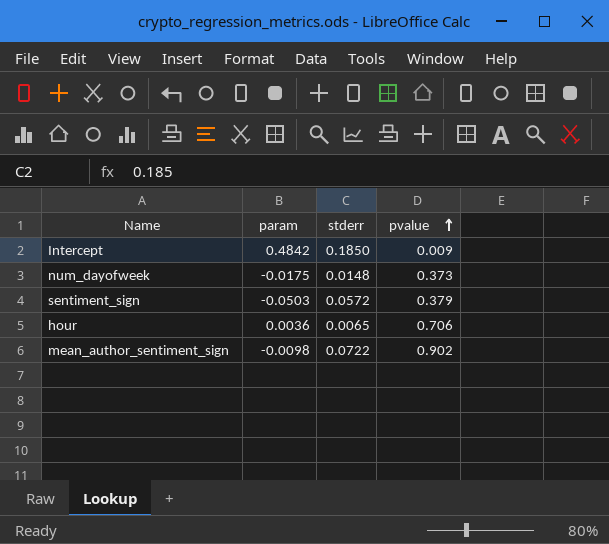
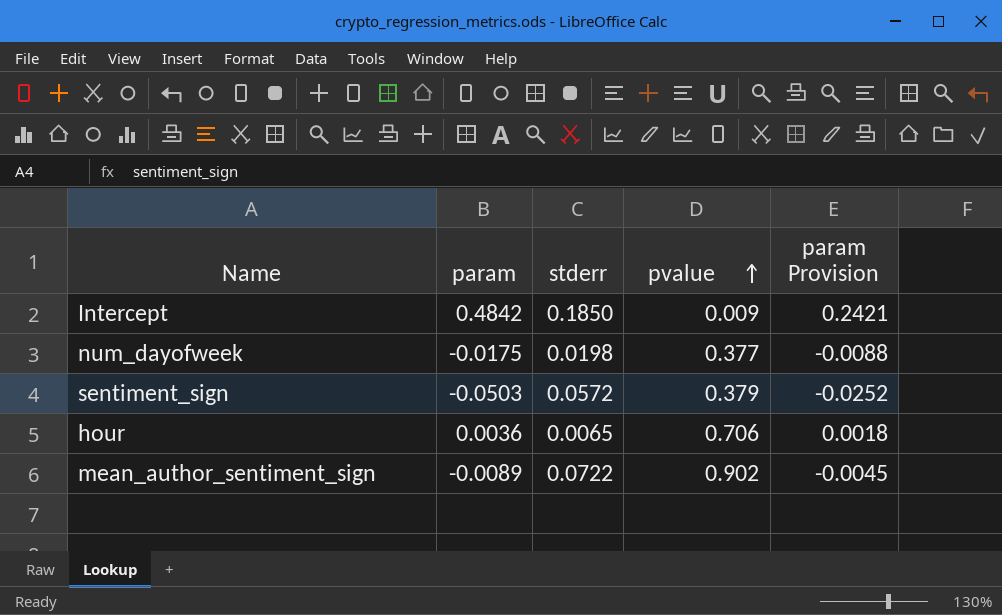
column param Provision | formula: none -> [param] * 0.5
num_dayofweek | stderr: 0.0148 -> 0.0198
num_dayofweek | pvalue: 0.373 -> 0.377
mean_author_sentiment_sign | param: -0.0098 -> -0.0089

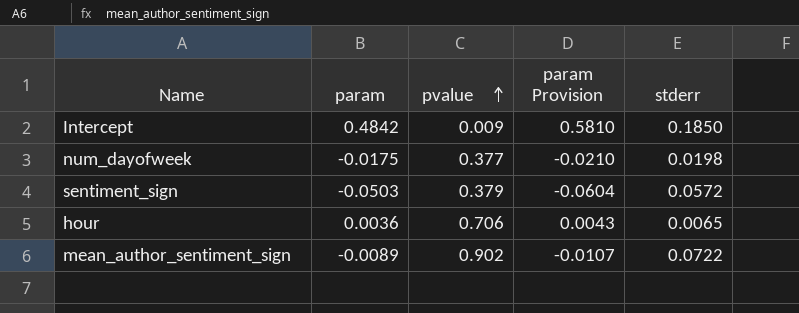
column param Provision | formula: [param] * 0.5 -> [param] * 1.2
column stderr | position: 3 -> 5

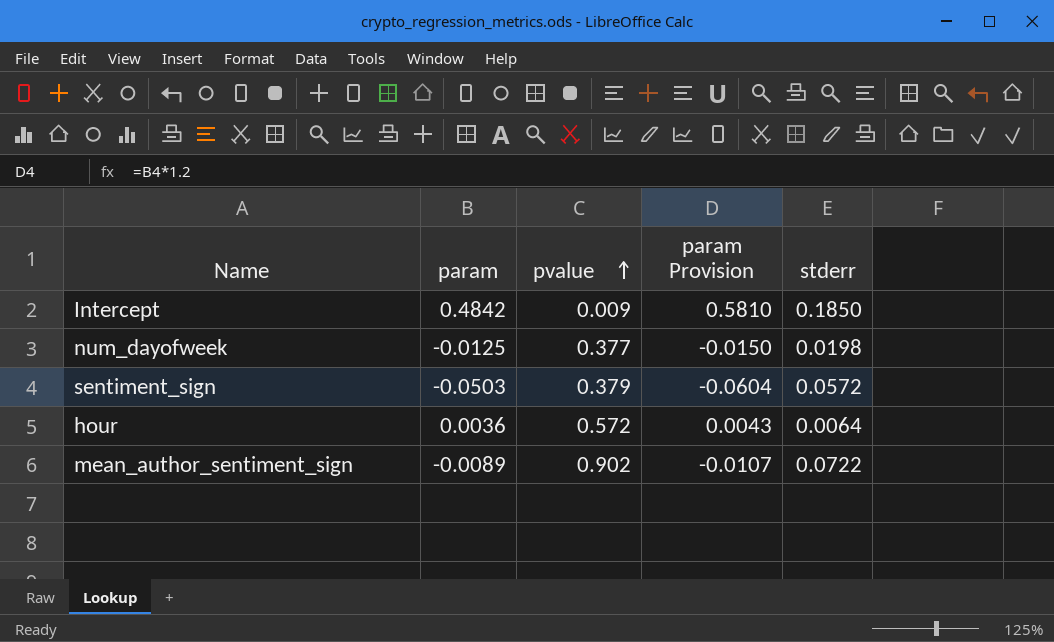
num_dayofweek | param: -0.0175 -> -0.0125
num_dayofweek | param Provision: -0.0210 -> -0.0150
hour | pvalue: 0.706 -> 0.572
hour | stderr: 0.0065 -> 0.0064

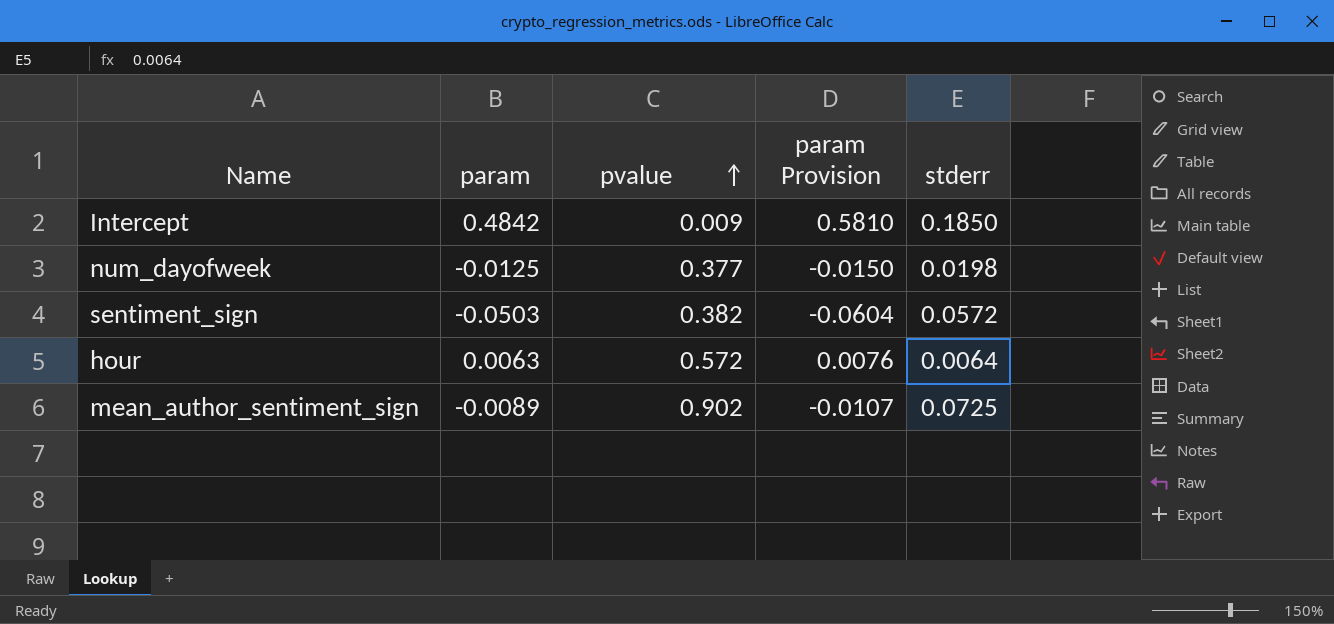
sentiment_sign | pvalue: 0.379 -> 0.382
hour | param: 0.0036 -> 0.0063
hour | param Provision: 0.0043 -> 0.0076
mean_author_sentiment_sign | stderr: 0.0722 -> 0.0725

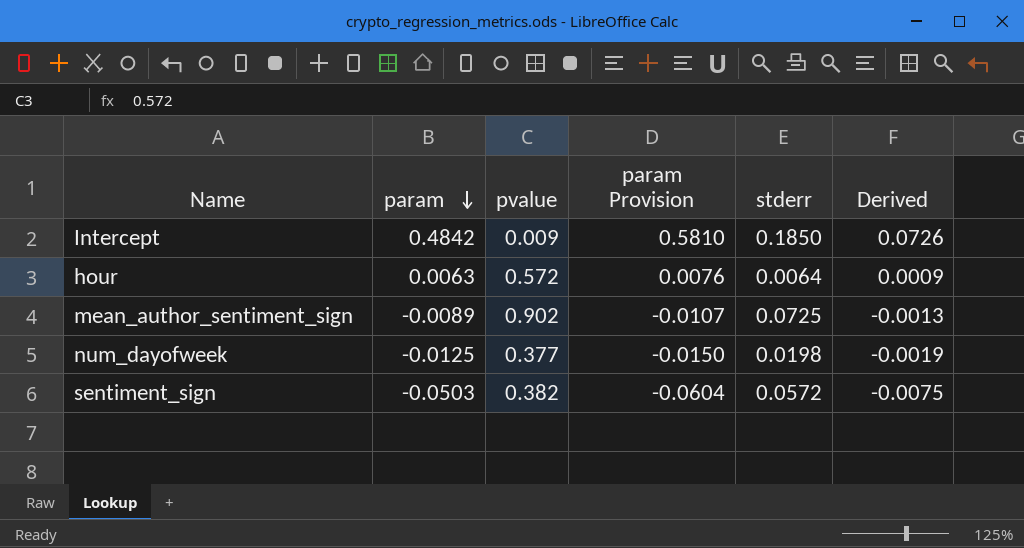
row order: pvalue ascending -> param descending
column Derived | formula: none -> [param] * 0.15

